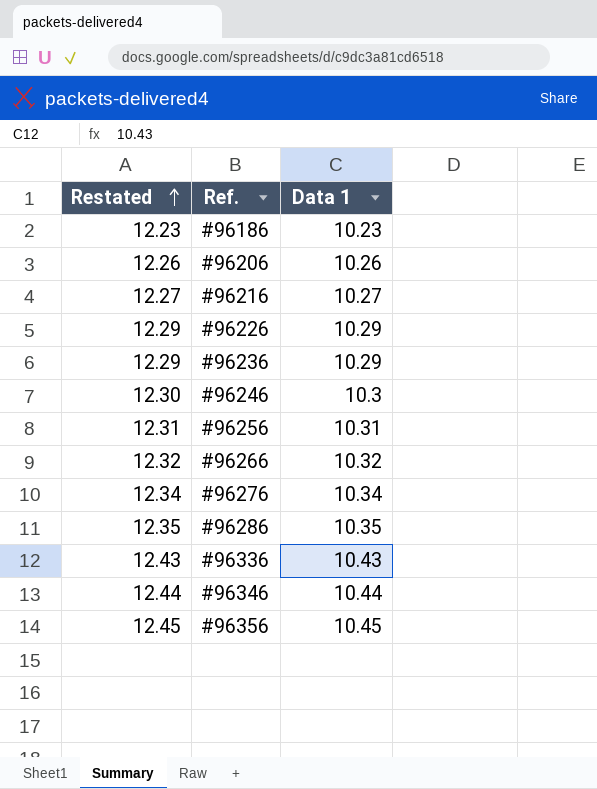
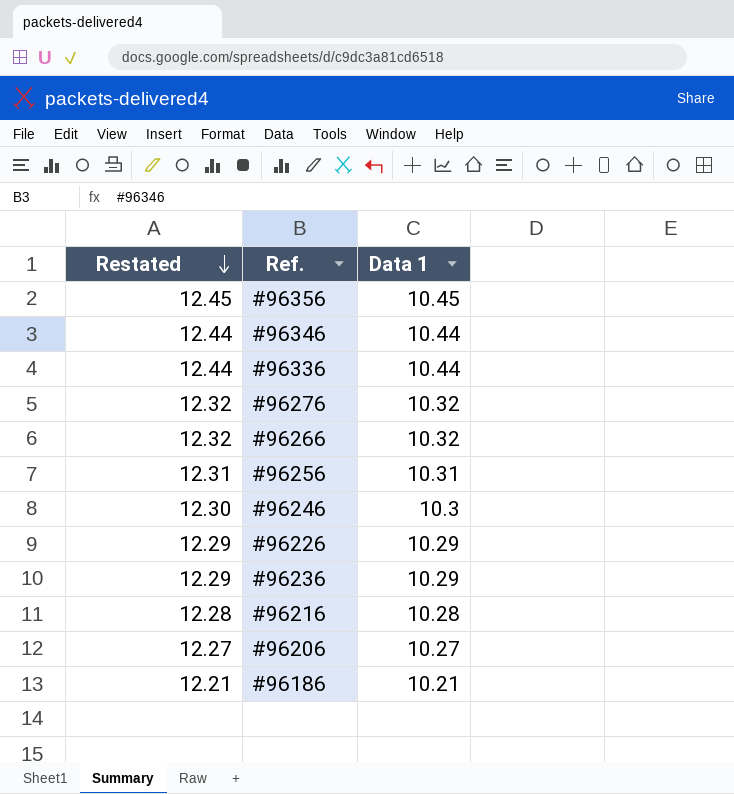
row order: Restated ascending -> Restated descending
row #96286: 12.35 | 10.35 -> none
#96336 | Restated: 12.43 -> 12.44
#96336 | Data 1: 10.43 -> 10.44
#96276 | Restated: 12.34 -> 12.32
#96276 | Data 1: 10.34 -> 10.32
#96216 | Restated: 12.27 -> 12.28
#96216 | Data 1: 10.27 -> 10.28
#96206 | Restated: 12.26 -> 12.27
#96206 | Data 1: 10.26 -> 10.27
#96186 | Restated: 12.23 -> 12.21
#96186 | Data 1: 10.23 -> 10.21

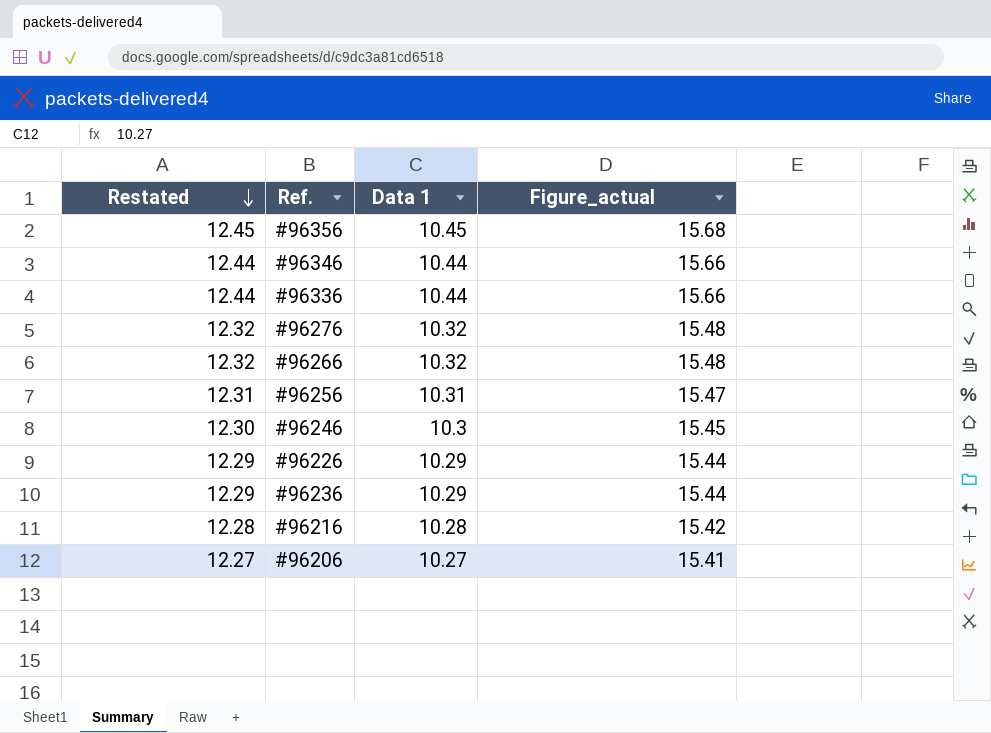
column Figure_actual | formula: none -> [Data 1] * 1.5
row #96186: 12.21 | 10.21 -> none

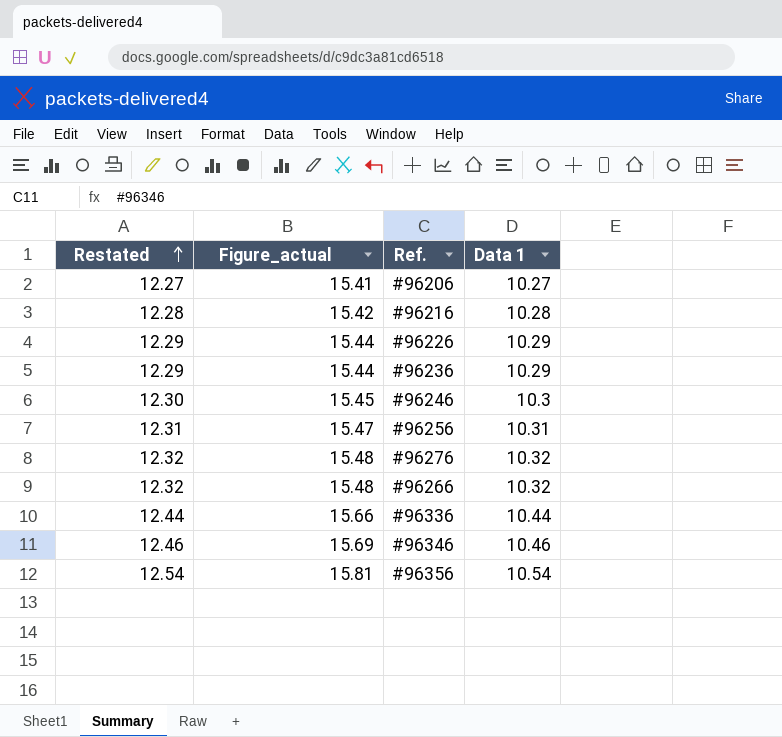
row order: Restated descending -> Restated ascending
column Figure_actual | position: 4 -> 2
#96346 | Restated: 12.44 -> 12.46
#96346 | Figure_actual: 15.66 -> 15.69
#96346 | Data 1: 10.44 -> 10.46
#96356 | Restated: 12.45 -> 12.54
#96356 | Figure_actual: 15.68 -> 15.81
#96356 | Data 1: 10.45 -> 10.54

